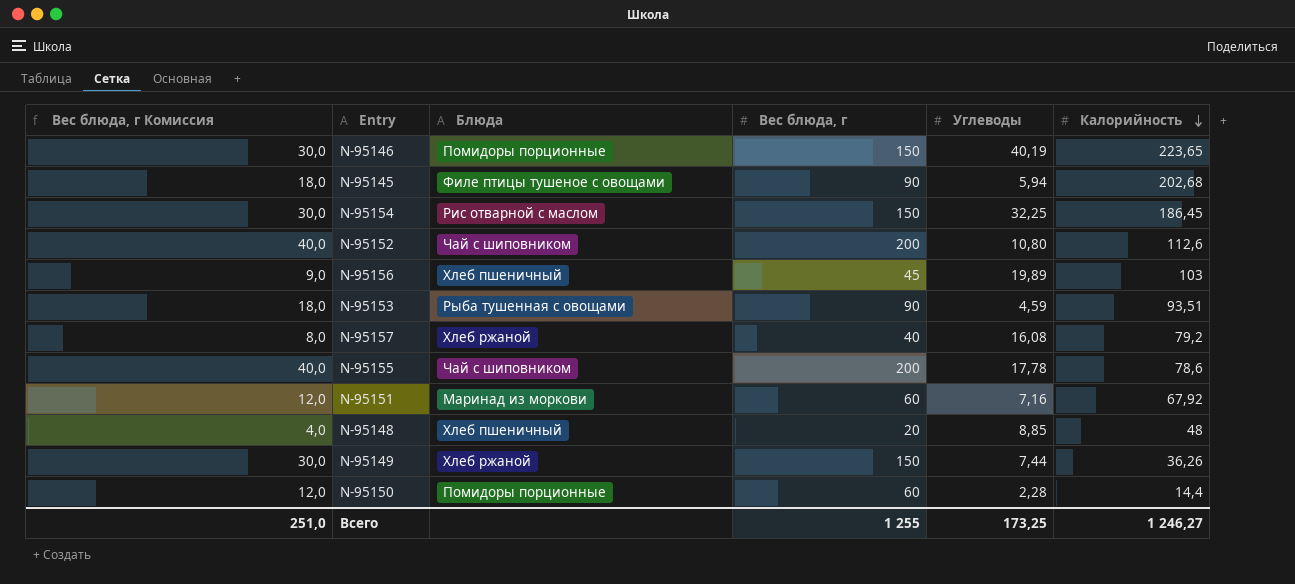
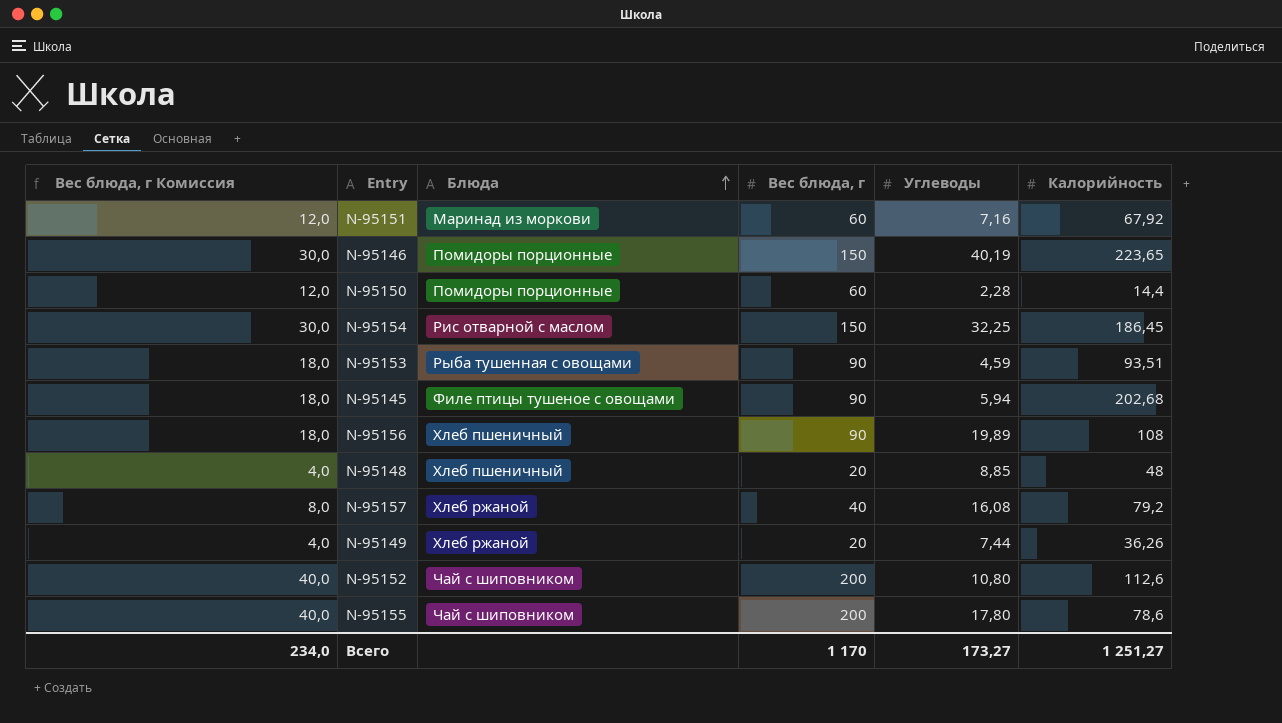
row order: Калорийность descending -> Блюда ascending
N-95156 | Вес блюда, г Комиссия: 9,0 -> 18,0
N-95156 | Вес блюда, г: 45 -> 90
N-95156 | Калорийность: 103 -> 108
N-95149 | Вес блюда, г Комиссия: 30,0 -> 4,0
N-95149 | Вес блюда, г: 150 -> 20
N-95155 | Углеводы: 17,78 -> 17,80
Всего | Вес блюда, г Комиссия: 251,0 -> 234,0
Всего | Вес блюда, г: 1 255 -> 1 170
Всего | Углеводы: 173,25 -> 173,27
Всего | Калорийность: 1 246,27 -> 1 251,27

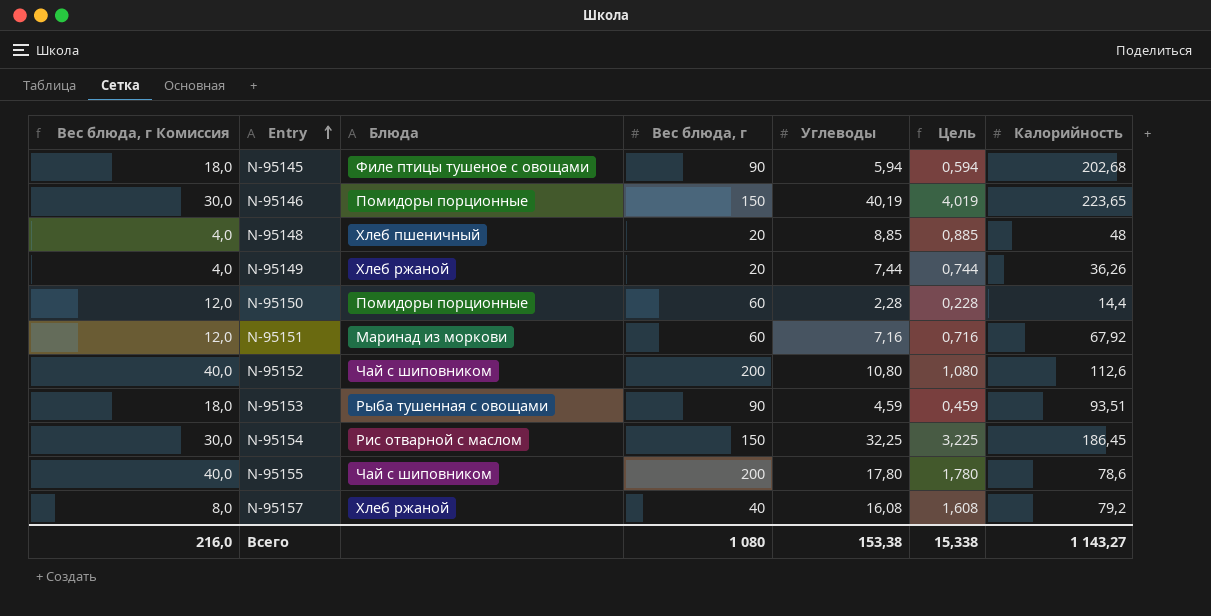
row order: Блюда ascending -> Entry ascending
column Цель | formula: none -> [Углеводы] * 0,1
row N-95156: 18,0 | Хлеб пшеничный | 90 | 19,89 | 108 -> none
Всего | Вес блюда, г Комиссия: 234,0 -> 216,0
Всего | Вес блюда, г: 1 170 -> 1 080
Всего | Углеводы: 173,27 -> 153,38
Всего | Калорийность: 1 251,27 -> 1 143,27

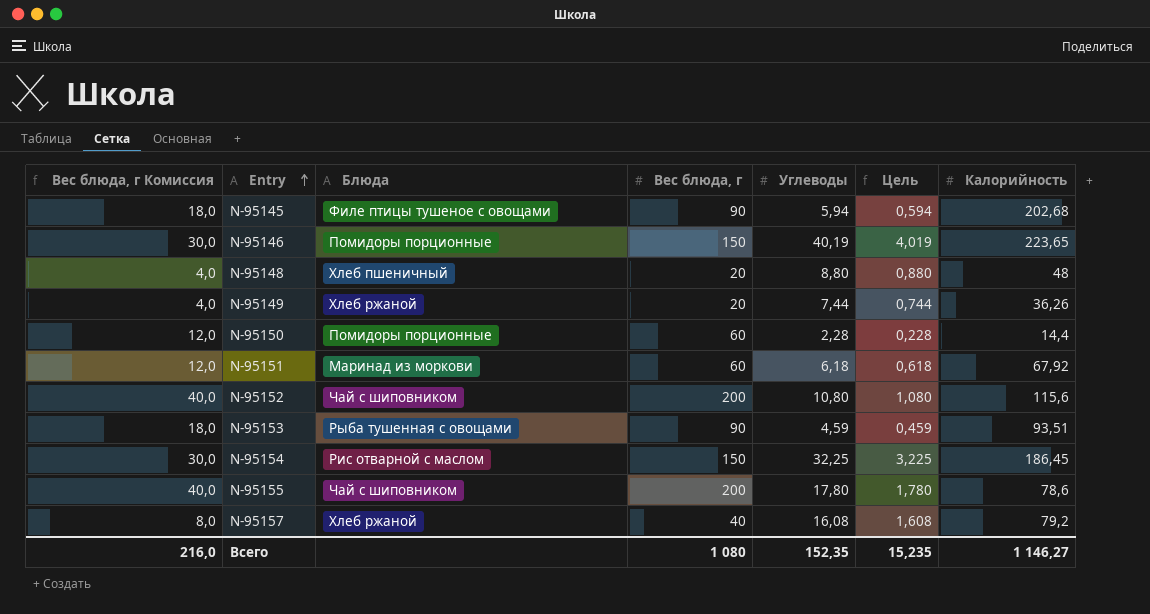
N-95148 | Углеводы: 8,85 -> 8,80
N-95148 | Цель: 0,885 -> 0,880
N-95151 | Углеводы: 7,16 -> 6,18
N-95151 | Цель: 0,716 -> 0,618
N-95152 | Калорийность: 112,6 -> 115,6
Всего | Углеводы: 153,38 -> 152,35
Всего | Цель: 15,338 -> 15,235
Всего | Калорийность: 1 143,27 -> 1 146,27

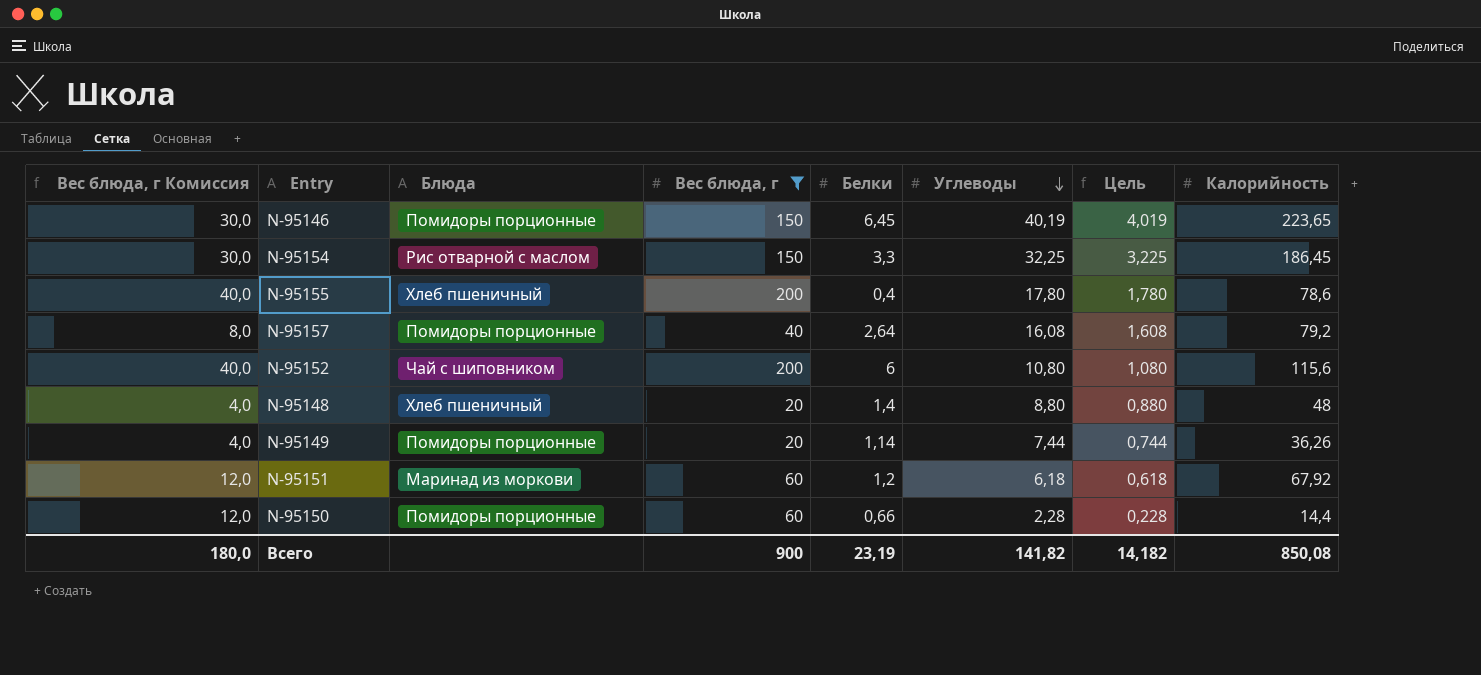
filter: none -> Вес блюда, г != 90
row order: Entry ascending -> Углеводы descending
column Белки | position: none -> 5
N-95155 | Блюда: Чай с шиповником -> Хлеб пшеничный
N-95157 | Блюда: Хлеб ржаной -> Помидоры порционные
N-95149 | Блюда: Хлеб ржаной -> Помидоры порционные
Всего | Вес блюда, г Комиссия: 216,0 -> 180,0
Всего | Вес блюда, г: 1 080 -> 900
Всего | Углеводы: 152,35 -> 141,82
Всего | Цель: 15,235 -> 14,182
Всего | Калорийность: 1 146,27 -> 850,08

